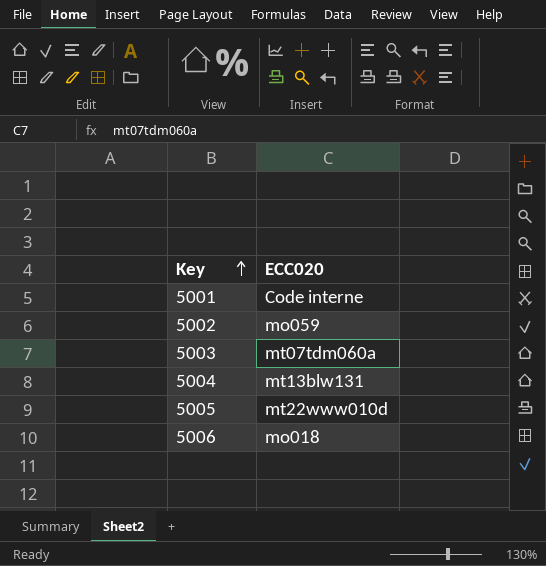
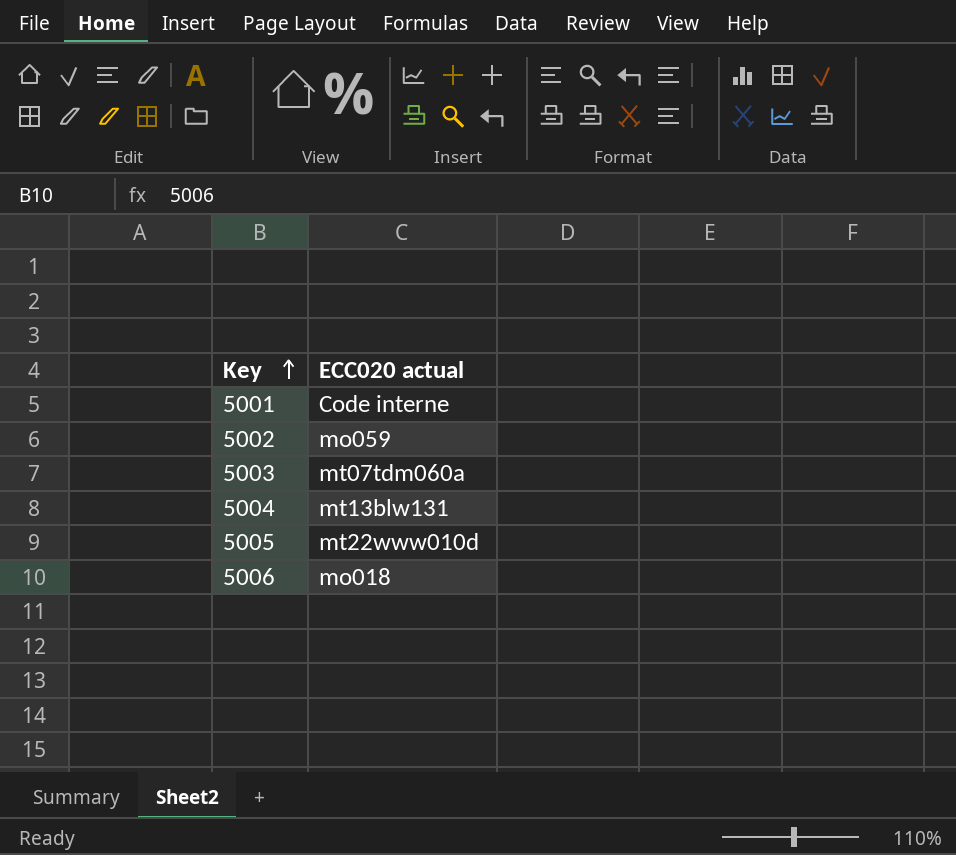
column name: ECC020 -> ECC020 actual

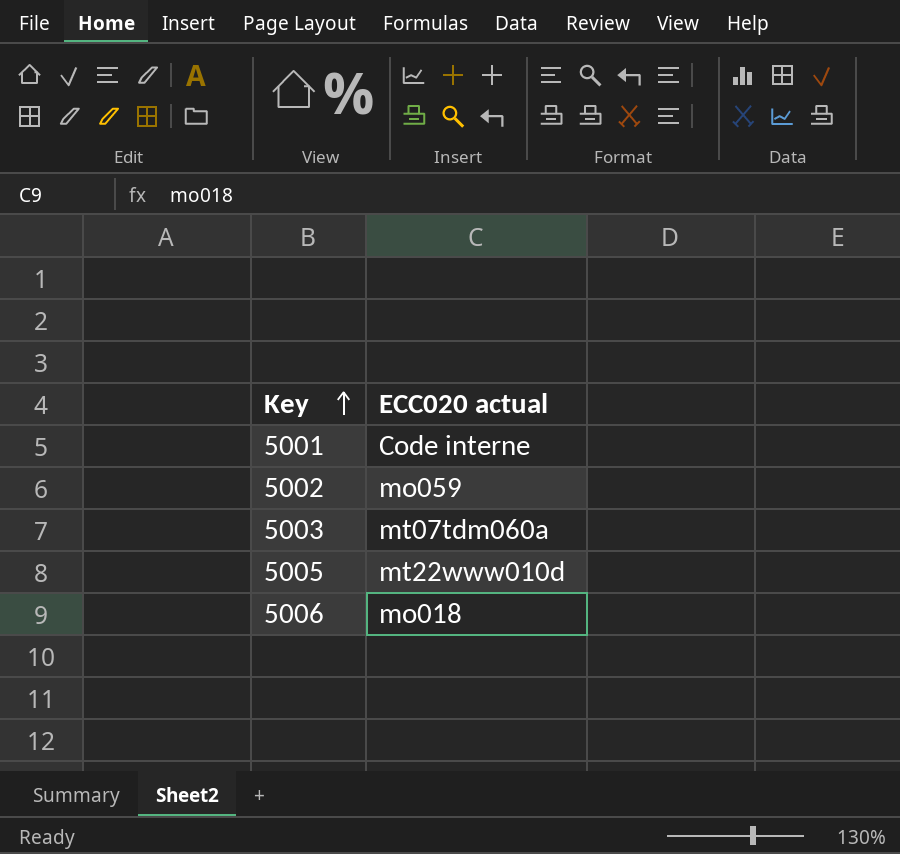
row 5004: mt13blw131 -> none

